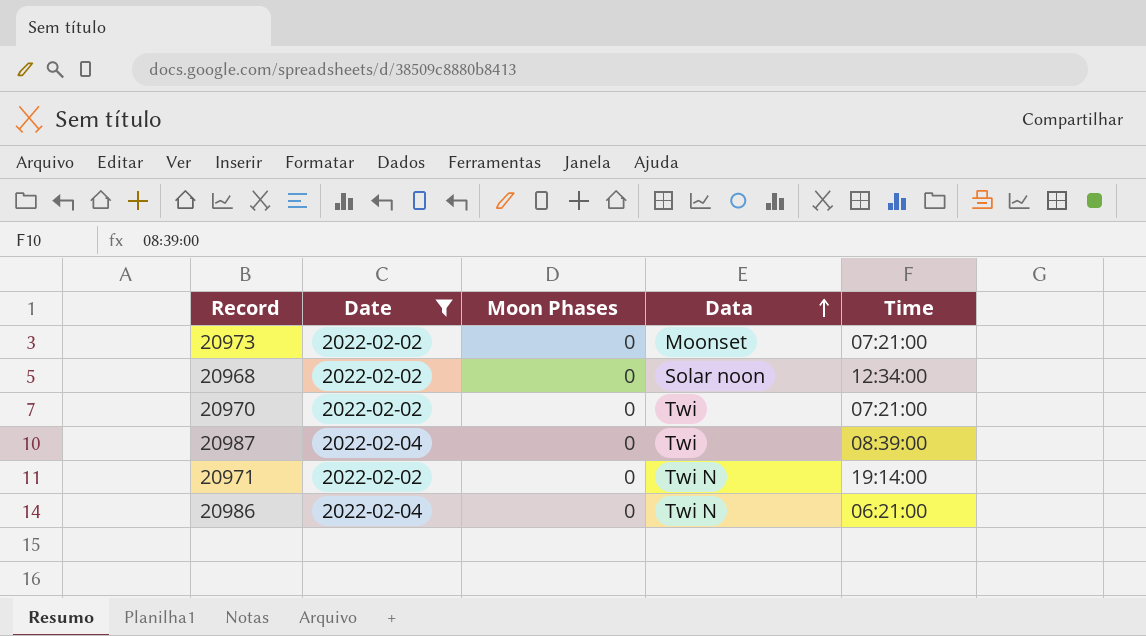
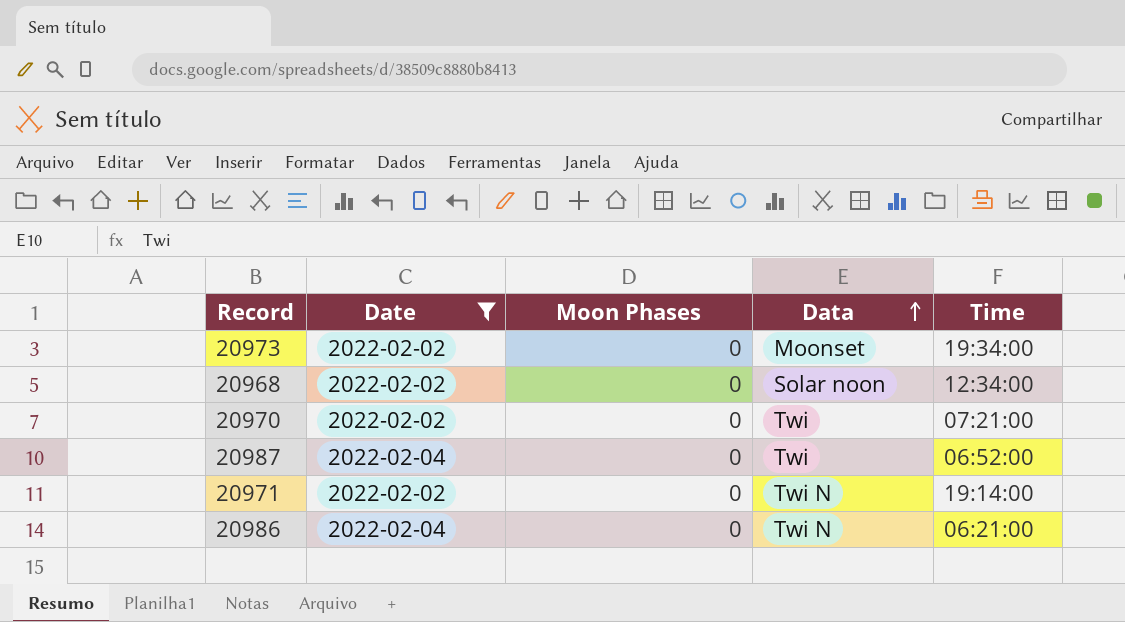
20973 | Time: 07:21:00 -> 19:34:00
20987 | Time: 08:39:00 -> 06:52:00

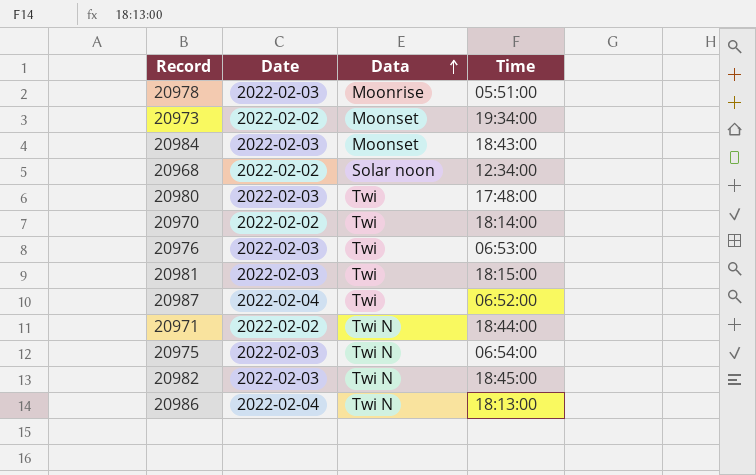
filter: Date != 2022-02-03 -> none
column Moon Phases | position: 3 -> none
20970 | Time: 07:21:00 -> 18:14:00
20971 | Time: 19:14:00 -> 18:44:00
20986 | Time: 06:21:00 -> 18:13:00

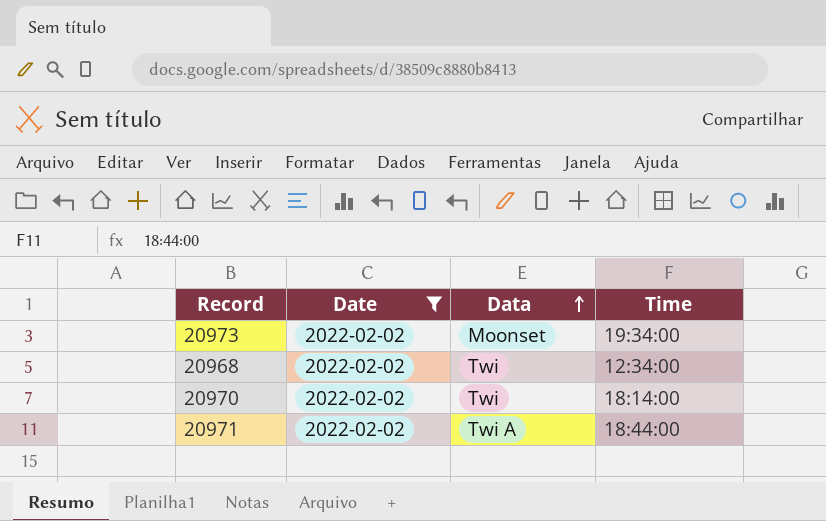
filter: none -> Date = 2022-02-02
20968 | Data: Solar noon -> Twi
20971 | Data: Twi N -> Twi A

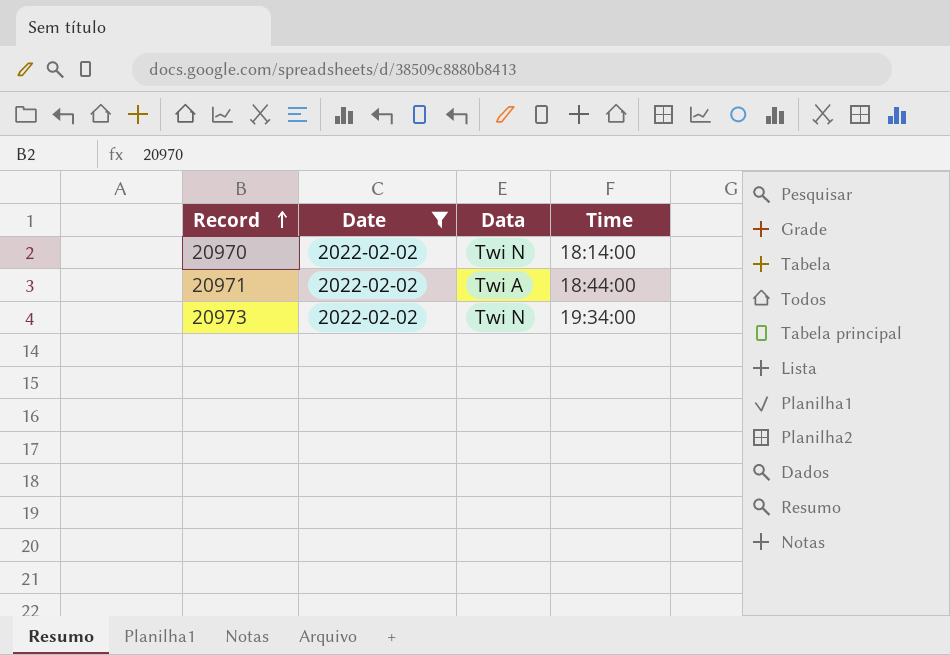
row order: Data ascending -> Record ascending
row 20968: 2022-02-02 | Twi | 12:34:00 -> none
20970 | Data: Twi -> Twi N
20973 | Data: Moonset -> Twi N

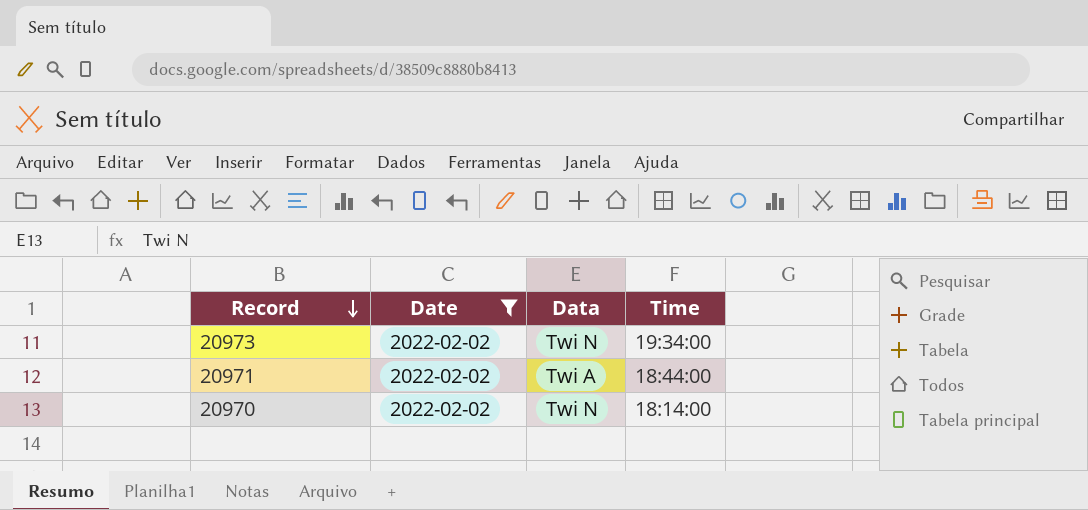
row order: Record ascending -> Record descending

